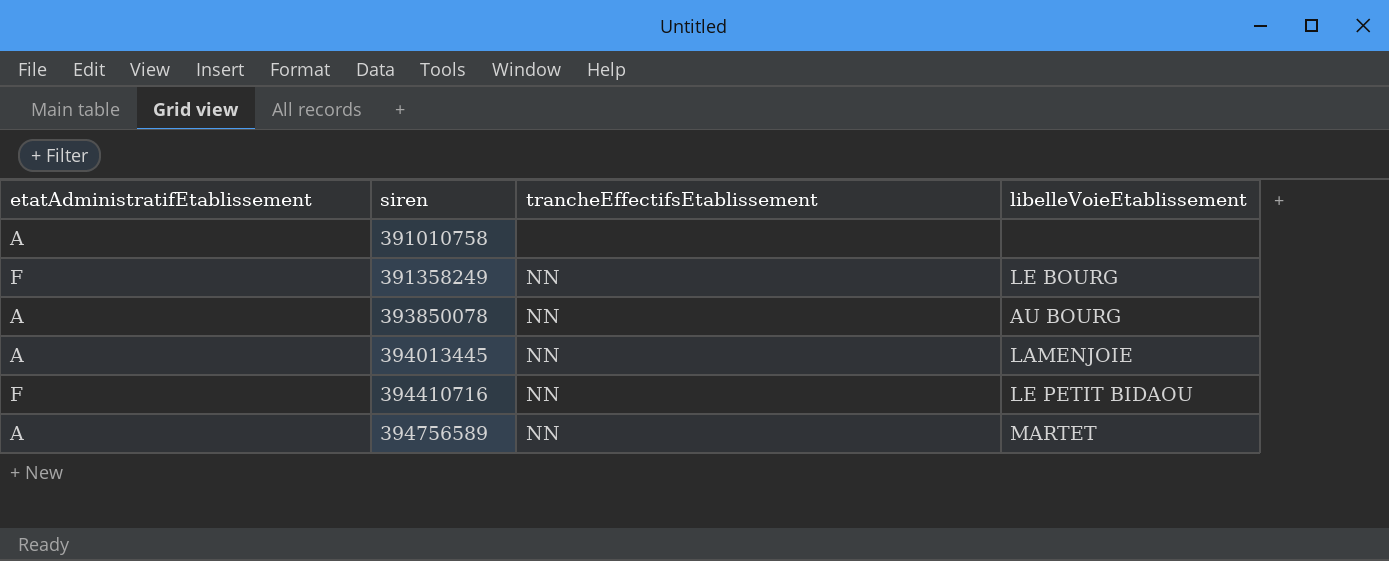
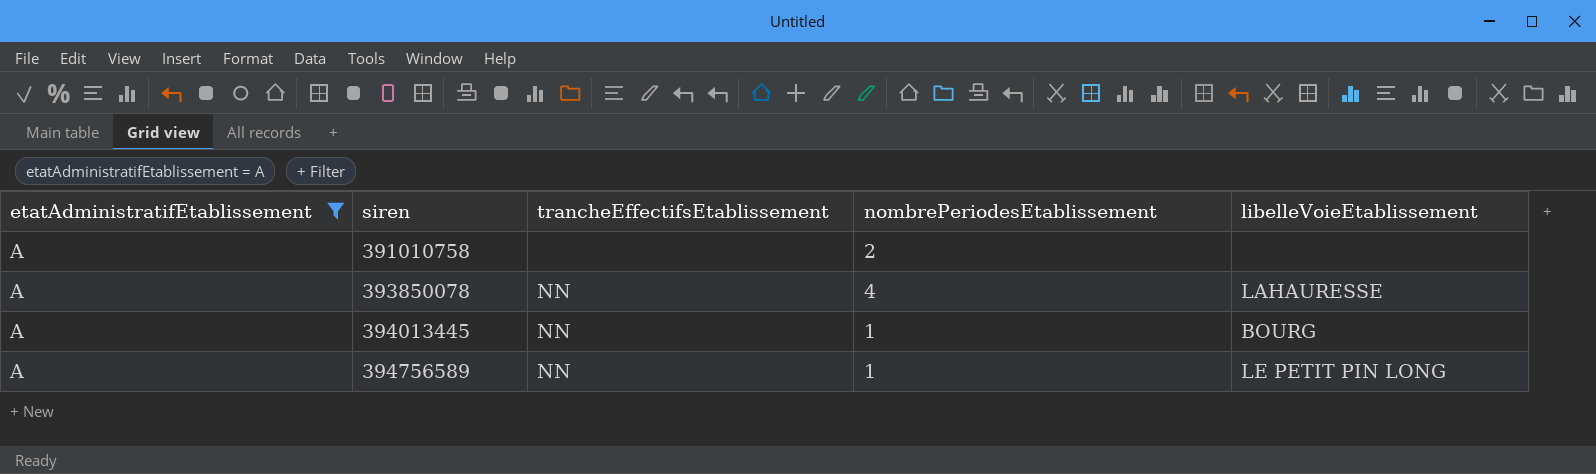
filter: none -> etatAdministratifEtablissement = A
column nombrePeriodesEtablissement | position: none -> 4
393850078 | libelleVoieEtablissement: AU BOURG -> LAHAURESSE
394013445 | libelleVoieEtablissement: LAMENJOIE -> BOURG
394756589 | libelleVoieEtablissement: MARTET -> LE PETIT PIN LONG

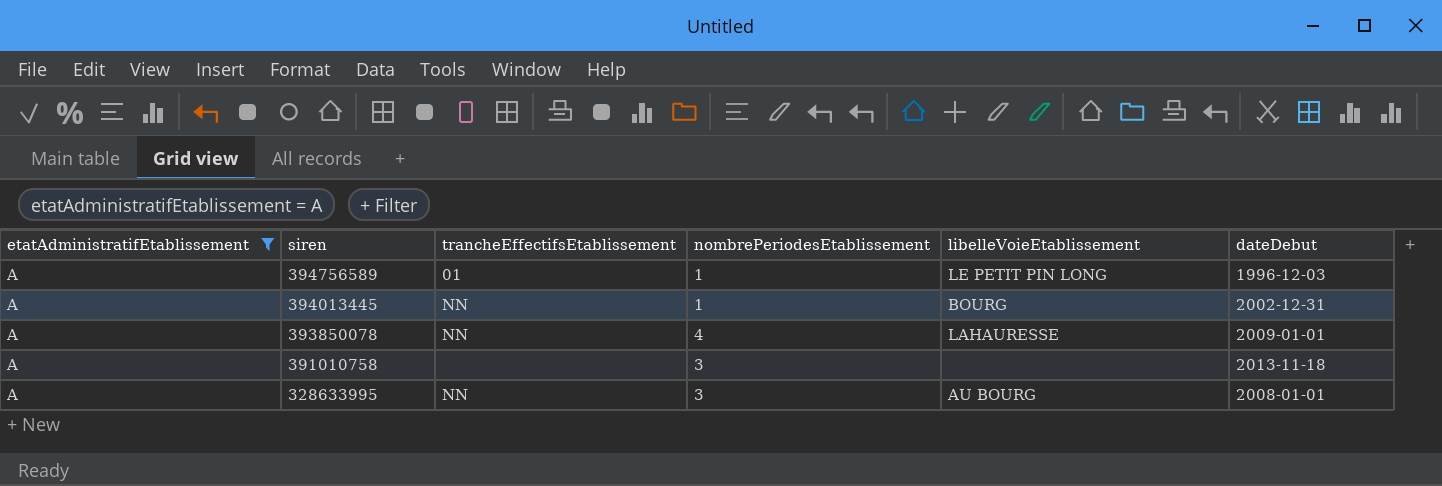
row order: siren ascending -> siren descending
column dateDebut | position: none -> 6
394756589 | trancheEffectifsEtablissement: NN -> 01
391010758 | nombrePeriodesEtablissement: 2 -> 3
row 328633995: none -> A | NN | 3 | AU BOURG | 2008-01-01

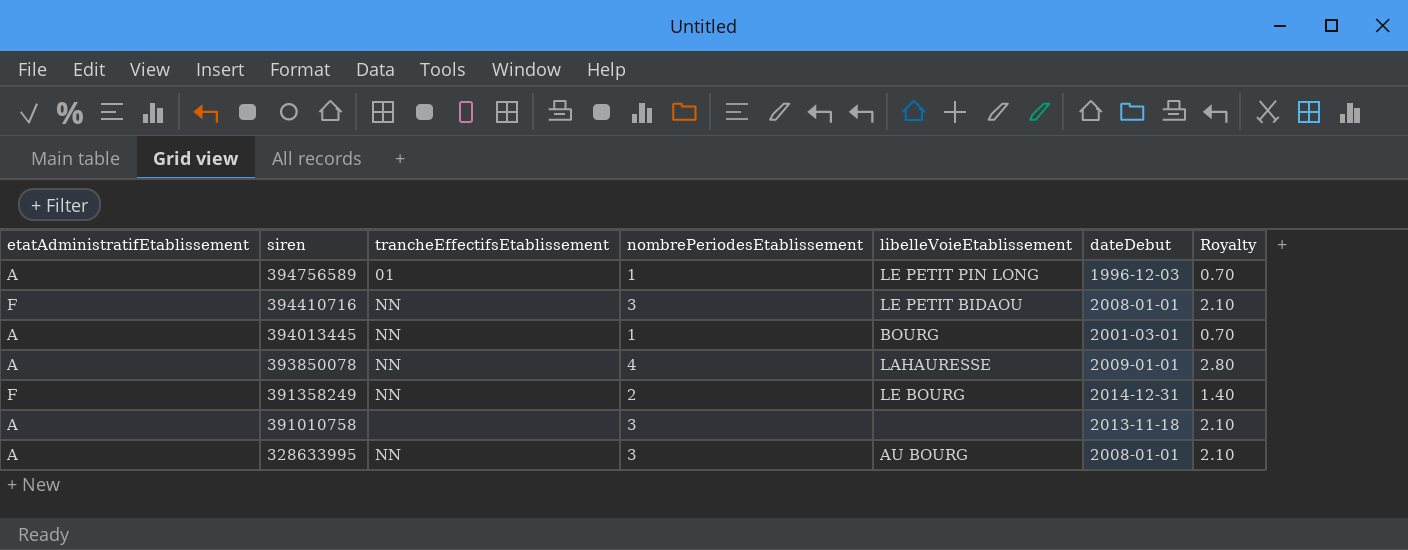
filter: etatAdministratifEtablissement = A -> none
column Royalty | formula: none -> [nombrePeriodesEtablissement] * 0.7
394013445 | dateDebut: 2002-12-31 -> 2001-03-01

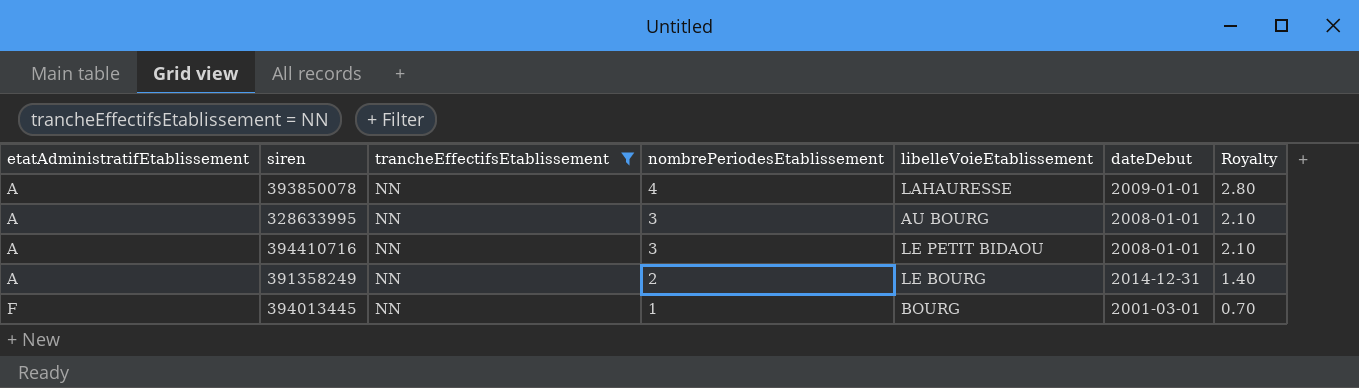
filter: none -> trancheEffectifsEtablissement = NN
row order: siren descending -> etatAdministratifEtablissement ascending
394410716 | etatAdministratifEtablissement: F -> A
391358249 | etatAdministratifEtablissement: F -> A
394013445 | etatAdministratifEtablissement: A -> F

